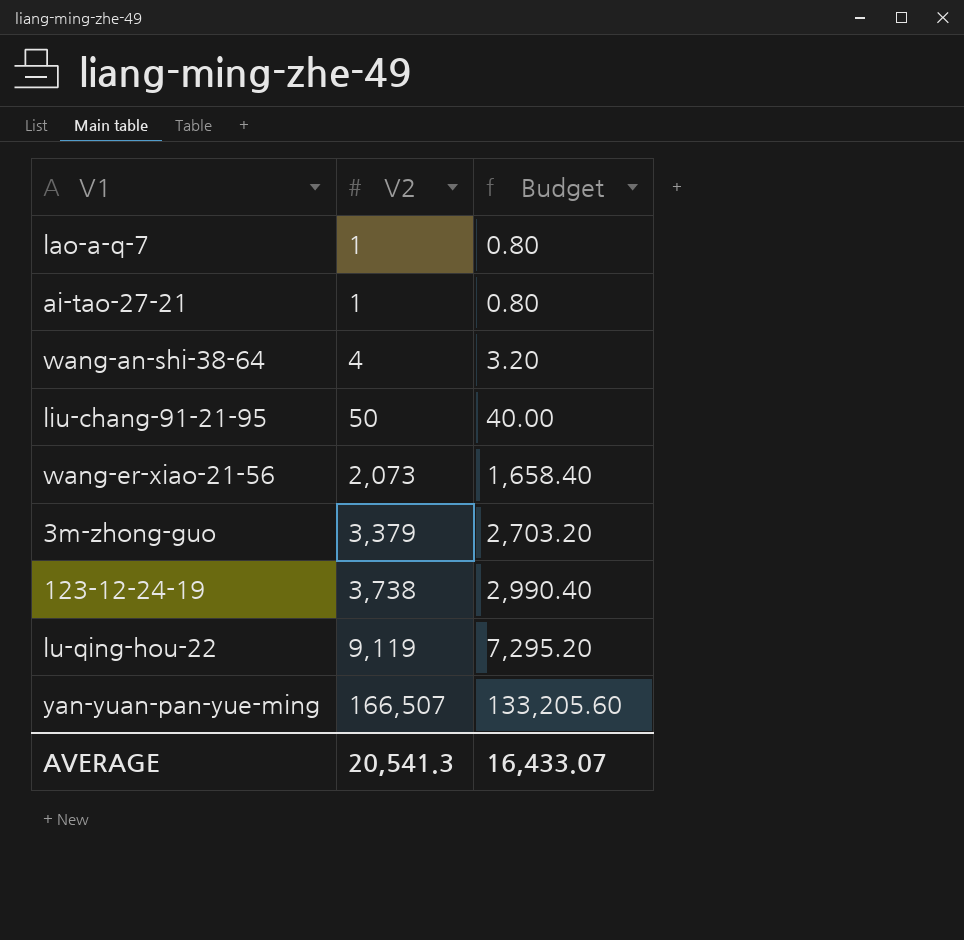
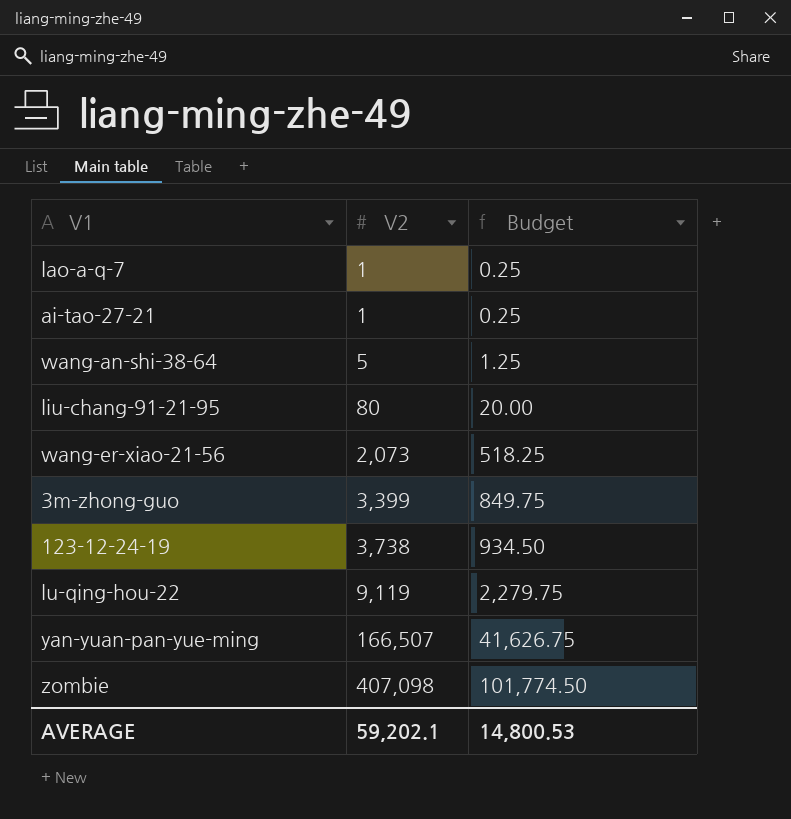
column Budget | formula: [V2] * 0.8 -> [V2] * 0.25
wang-an-shi-38-64 | V2: 4 -> 5
liu-chang-91-21-95 | V2: 50 -> 80
3m-zhong-guo | V2: 3,379 -> 3,399
row zombie: none -> 407,098 | 101,774.50
AVERAGE | V2: 20,541.3 -> 59,202.1
AVERAGE | Budget: 16,433.07 -> 14,800.53

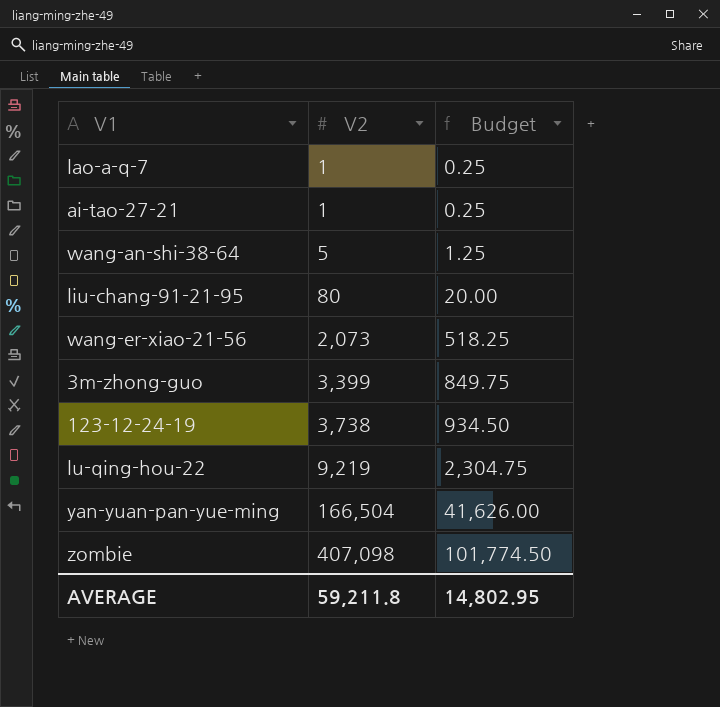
lu-qing-hou-22 | V2: 9,119 -> 9,219
lu-qing-hou-22 | Budget: 2,279.75 -> 2,304.75
yan-yuan-pan-yue-ming | V2: 166,507 -> 166,504
yan-yuan-pan-yue-ming | Budget: 41,626.75 -> 41,626.00
AVERAGE | V2: 59,202.1 -> 59,211.8
AVERAGE | Budget: 14,800.53 -> 14,802.95

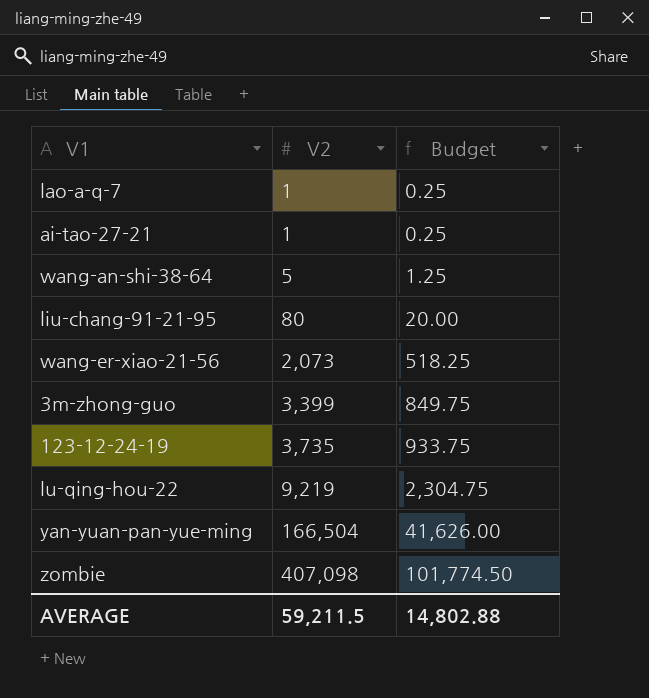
123-12-24-19 | V2: 3,738 -> 3,735
123-12-24-19 | Budget: 934.50 -> 933.75
AVERAGE | V2: 59,211.8 -> 59,211.5
AVERAGE | Budget: 14,802.95 -> 14,802.88

